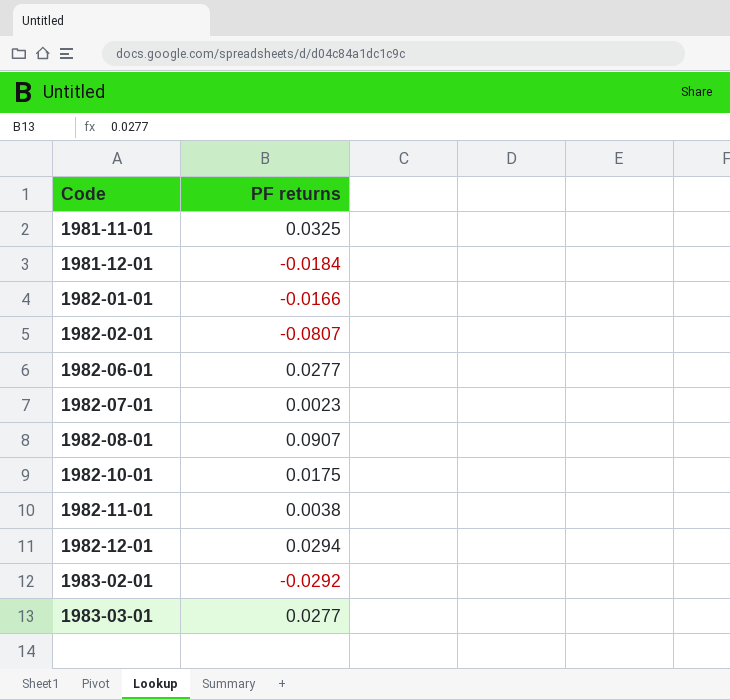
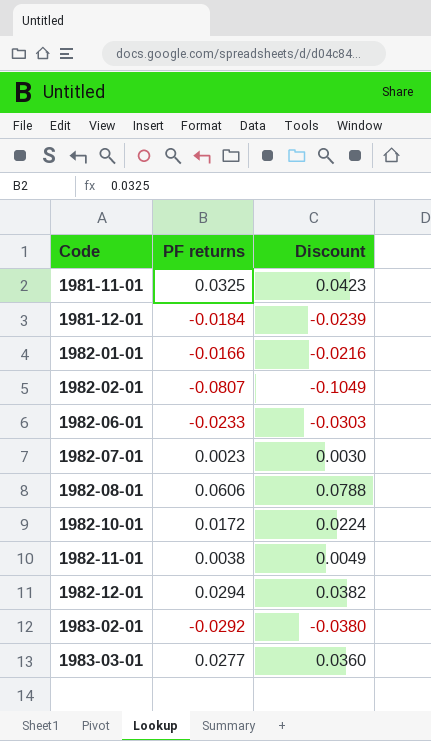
column Discount | formula: none -> [PF returns] * 1.3
1982-06-01 | PF returns: 0.0277 -> -0.0233
1982-08-01 | PF returns: 0.0907 -> 0.0606
1982-10-01 | PF returns: 0.0175 -> 0.0172

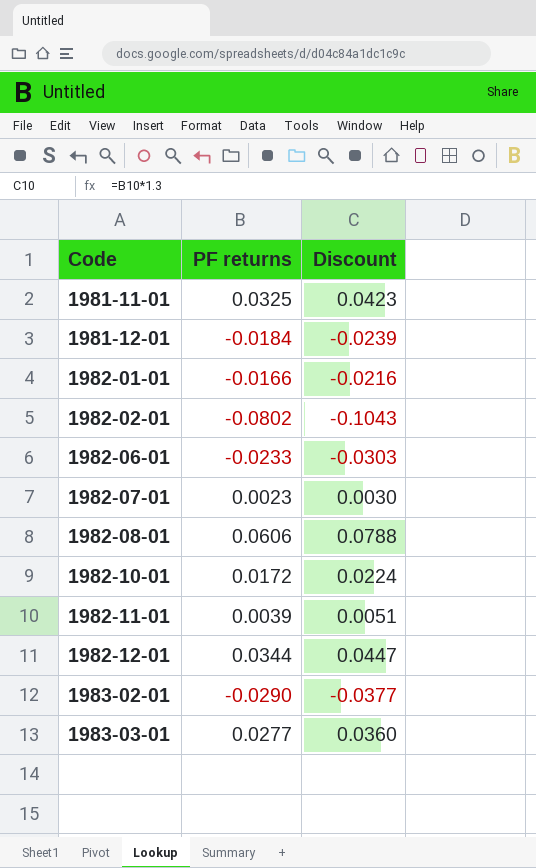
1982-02-01 | PF returns: -0.0807 -> -0.0802
1982-02-01 | Discount: -0.1049 -> -0.1043
1982-11-01 | PF returns: 0.0038 -> 0.0039
1982-11-01 | Discount: 0.0049 -> 0.0051
1982-12-01 | PF returns: 0.0294 -> 0.0344
1982-12-01 | Discount: 0.0382 -> 0.0447
1983-02-01 | PF returns: -0.0292 -> -0.0290
1983-02-01 | Discount: -0.0380 -> -0.0377

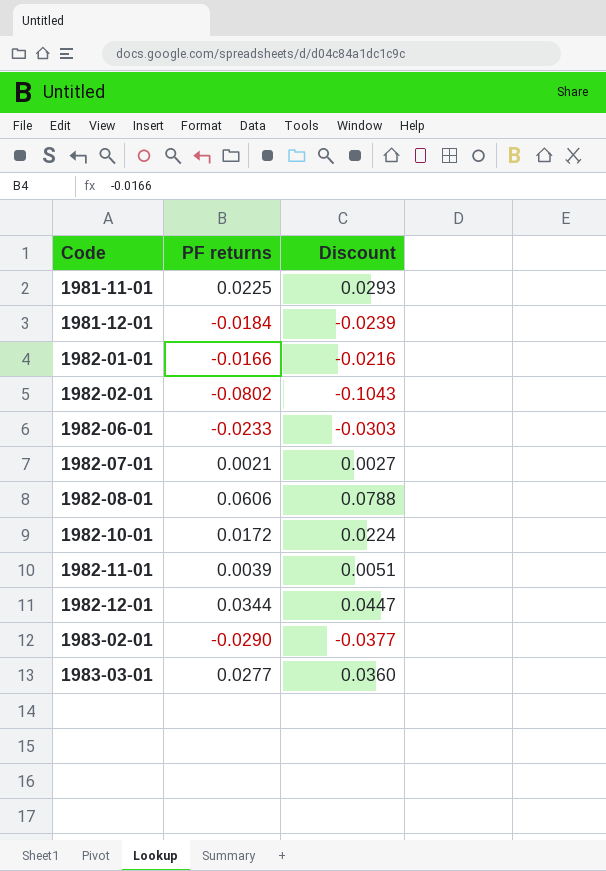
1981-11-01 | PF returns: 0.0325 -> 0.0225
1981-11-01 | Discount: 0.0423 -> 0.0293
1982-07-01 | PF returns: 0.0023 -> 0.0021
1982-07-01 | Discount: 0.0030 -> 0.0027

